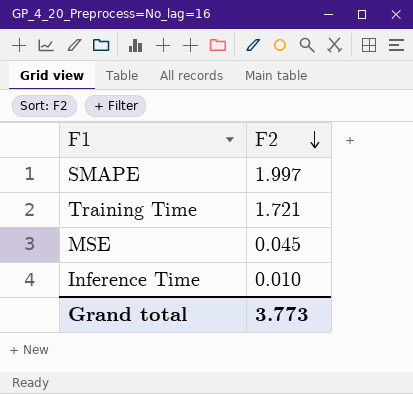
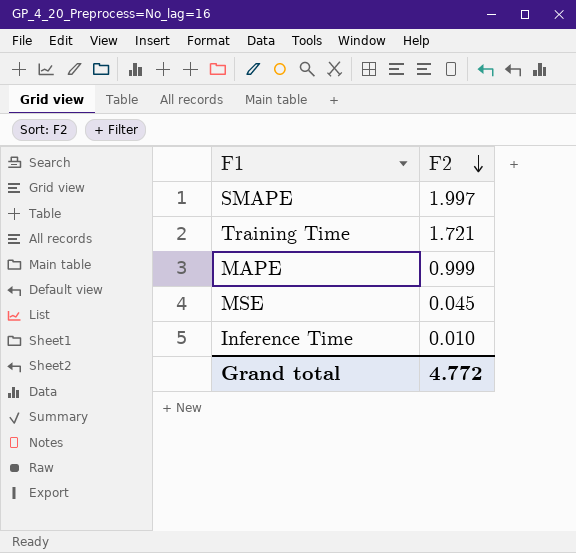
row MAPE: none -> 0.999
Grand total | F2: 3.773 -> 4.772

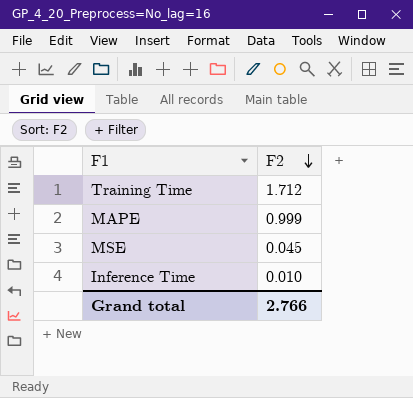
row SMAPE: 1.997 -> none
Training Time | F2: 1.721 -> 1.712
Grand total | F2: 4.772 -> 2.766

